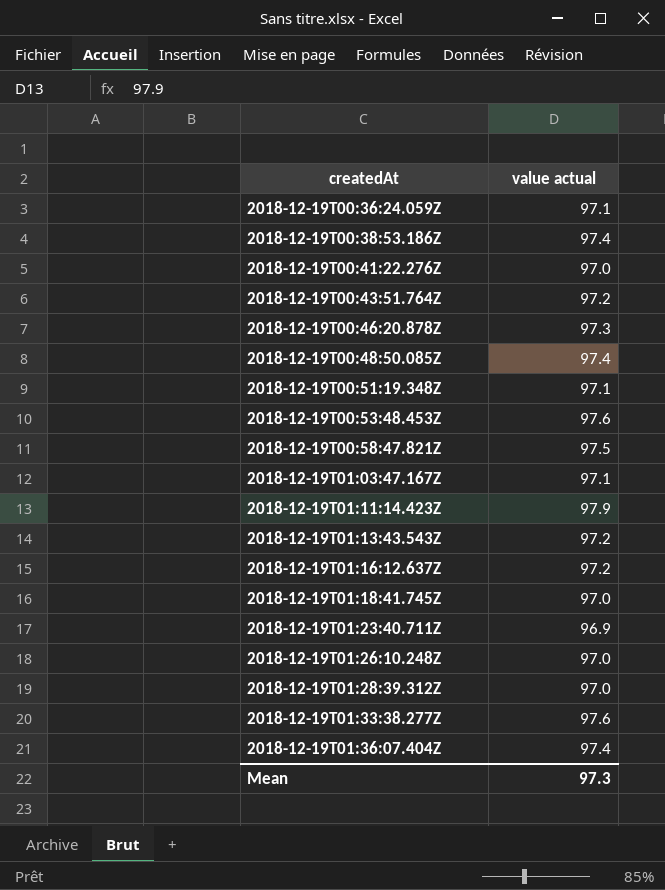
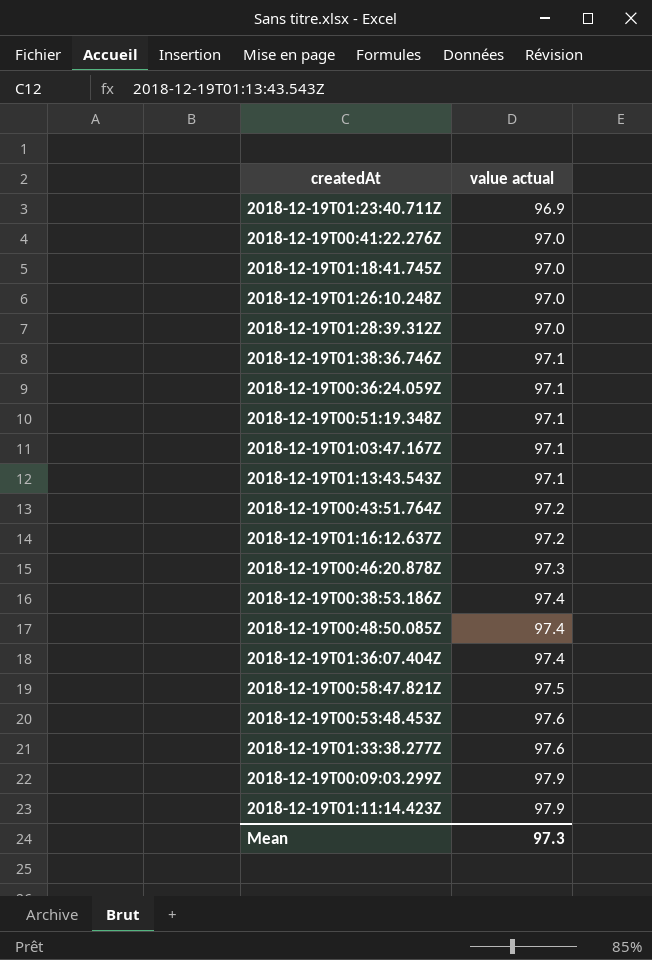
row order: createdAt ascending -> value actual ascending
row 2018-12-19T01:38:36.746Z: none -> 97.1
2018-12-19T01:13:43.543Z | value actual: 97.2 -> 97.1
row 2018-12-19T00:09:03.299Z: none -> 97.9

